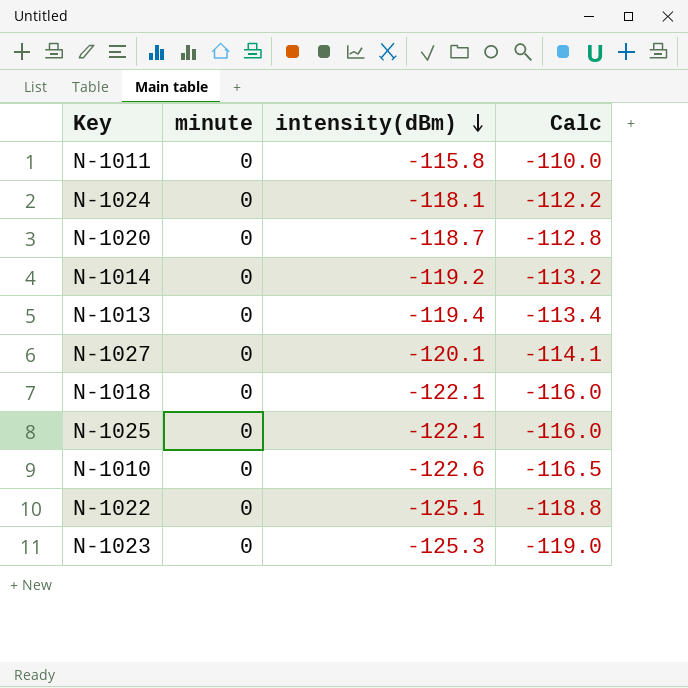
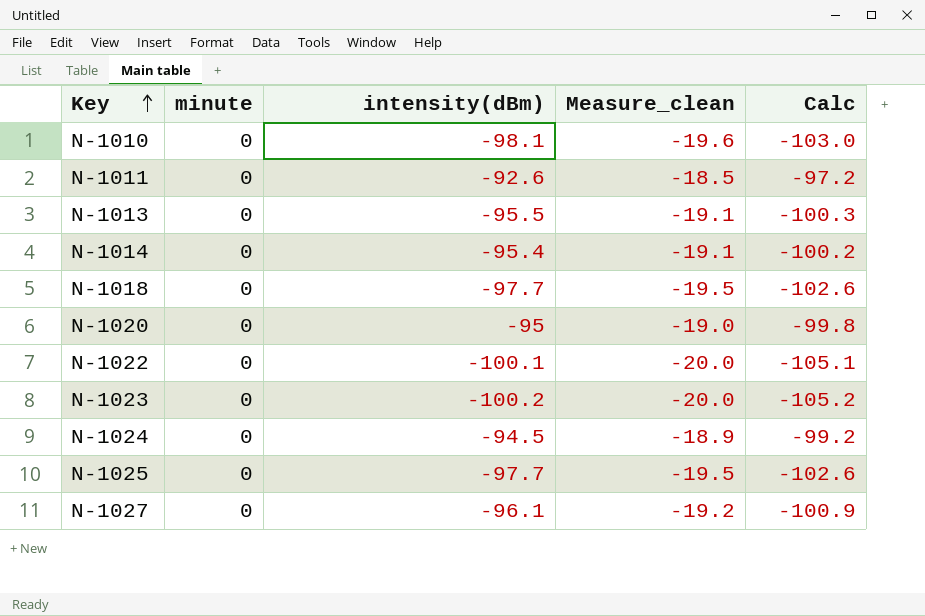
row order: intensity(dBm) descending -> Key ascending
column Measure_clean | formula: none -> [intensity(dBm)] * 0.2
column Calc | formula: [intensity(dBm)] * 0.95 -> [intensity(dBm)] * 1.05
N-1010 | intensity(dBm): -122.6 -> -98.1
N-1011 | intensity(dBm): -115.8 -> -92.6
N-1013 | intensity(dBm): -119.4 -> -95.5
N-1014 | intensity(dBm): -119.2 -> -95.4
N-1018 | intensity(dBm): -122.1 -> -97.7
N-1020 | intensity(dBm): -118.7 -> -95
N-1022 | intensity(dBm): -125.1 -> -100.1
N-1023 | intensity(dBm): -125.3 -> -100.2
N-1024 | intensity(dBm): -118.1 -> -94.5
N-1025 | intensity(dBm): -122.1 -> -97.7
N-1027 | intensity(dBm): -120.1 -> -96.1

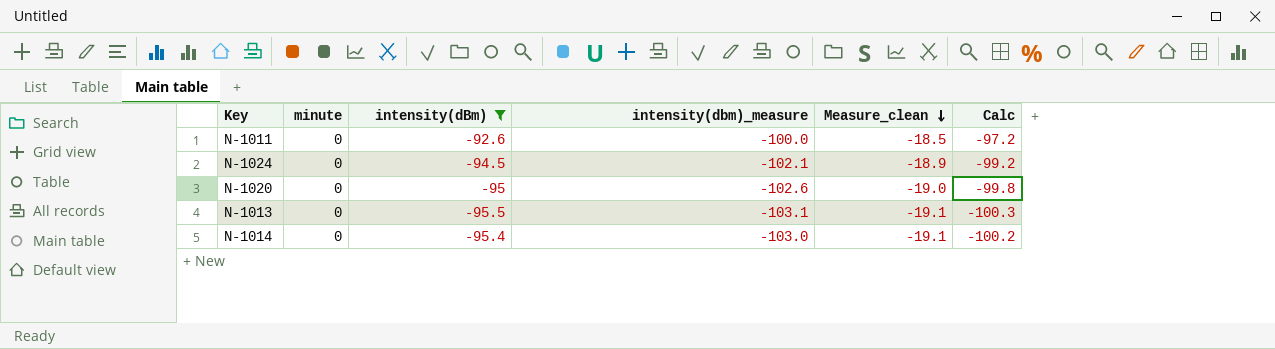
filter: none -> intensity(dBm) >= -95.5
row order: Key ascending -> Measure_clean descending
column intensity(dbm)_measure | formula: none -> [intensity(dBm)] * 1.08

